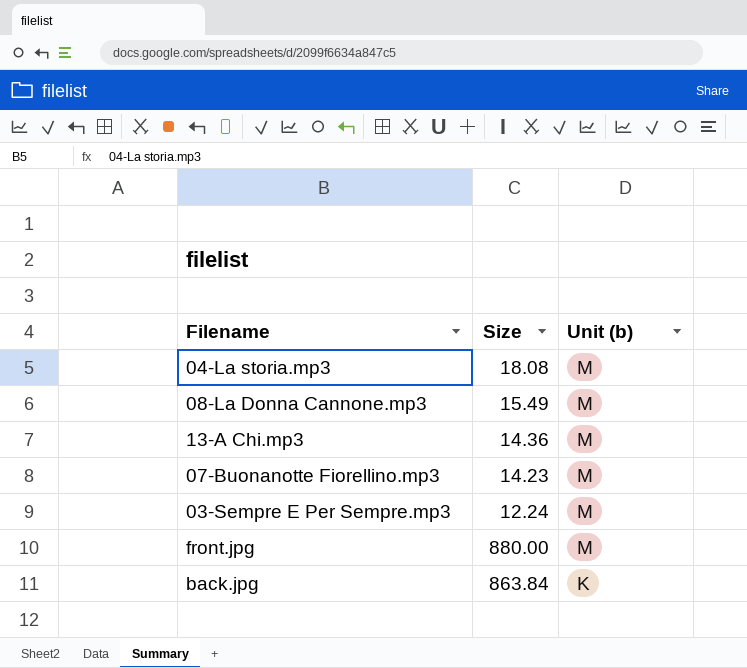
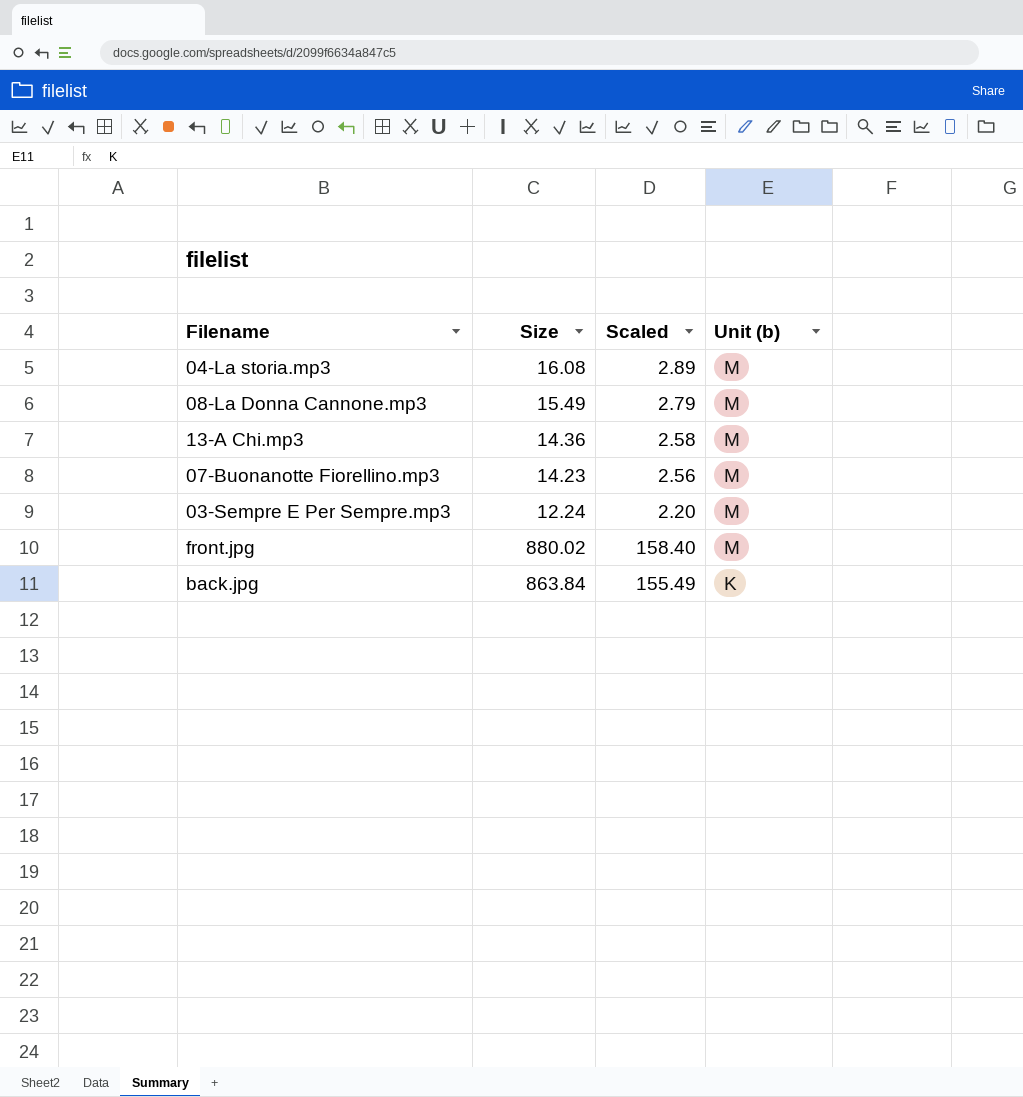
column Scaled | formula: none -> [Size] * 0.18
04-La storia.mp3 | Size: 18.08 -> 16.08
front.jpg | Size: 880.00 -> 880.02

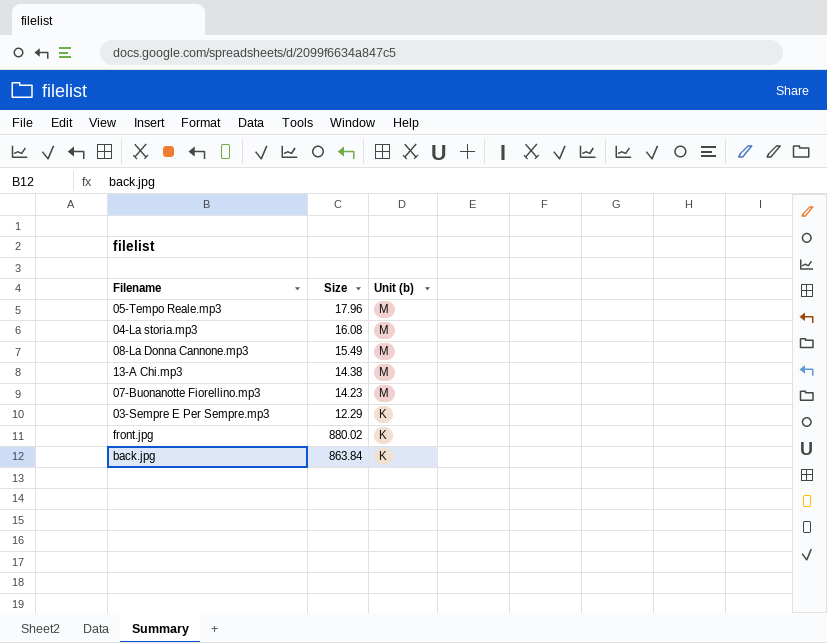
column Scaled | formula: [Size] * 0.18 -> none
row 05-Tempo Reale.mp3: none -> 17.96 | M
13-A Chi.mp3 | Size: 14.36 -> 14.38
03-Sempre E Per Sempre.mp3 | Size: 12.24 -> 12.29
03-Sempre E Per Sempre.mp3 | Unit (b): M -> K
front.jpg | Unit (b): M -> K

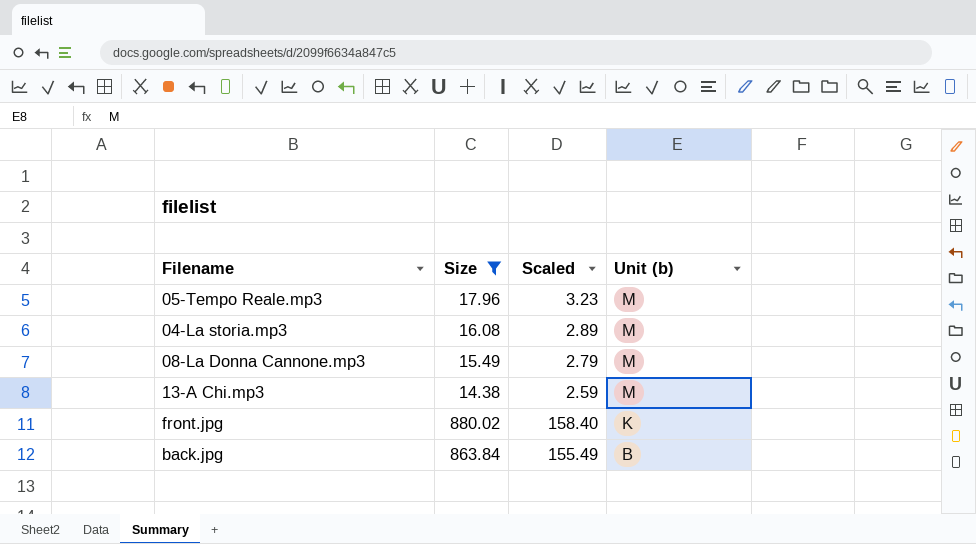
filter: none -> Size >= 14.38
column Scaled | formula: none -> [Size] * 0.18
back.jpg | Unit (b): K -> B

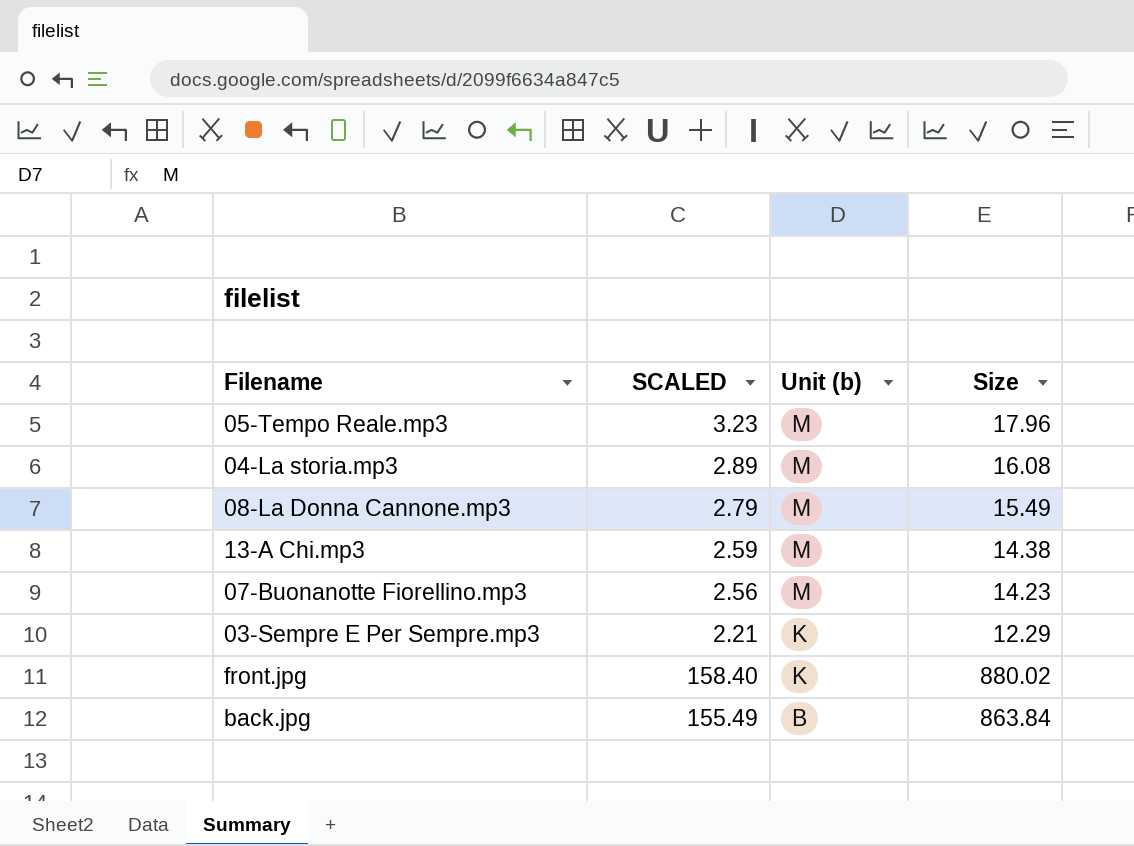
filter: Size >= 14.38 -> none
column name: Scaled -> SCALED
column Size | position: 2 -> 4

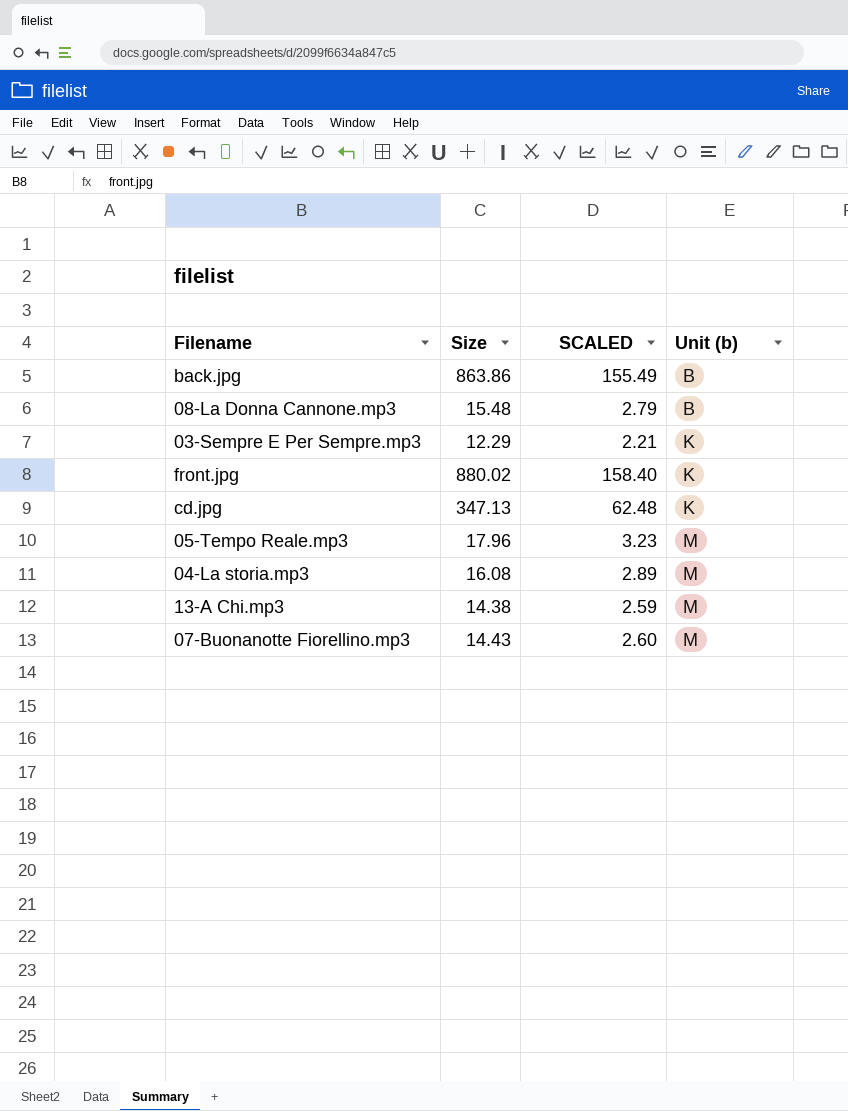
row order: Unit (b) descending -> Unit (b) ascending
column Size | position: 4 -> 2
back.jpg | Size: 863.84 -> 863.86
08-La Donna Cannone.mp3 | Size: 15.49 -> 15.48
08-La Donna Cannone.mp3 | Unit (b): M -> B
row cd.jpg: none -> 347.13 | 62.48 | K
07-Buonanotte Fiorellino.mp3 | Size: 14.23 -> 14.43
07-Buonanotte Fiorellino.mp3 | SCALED: 2.56 -> 2.60

